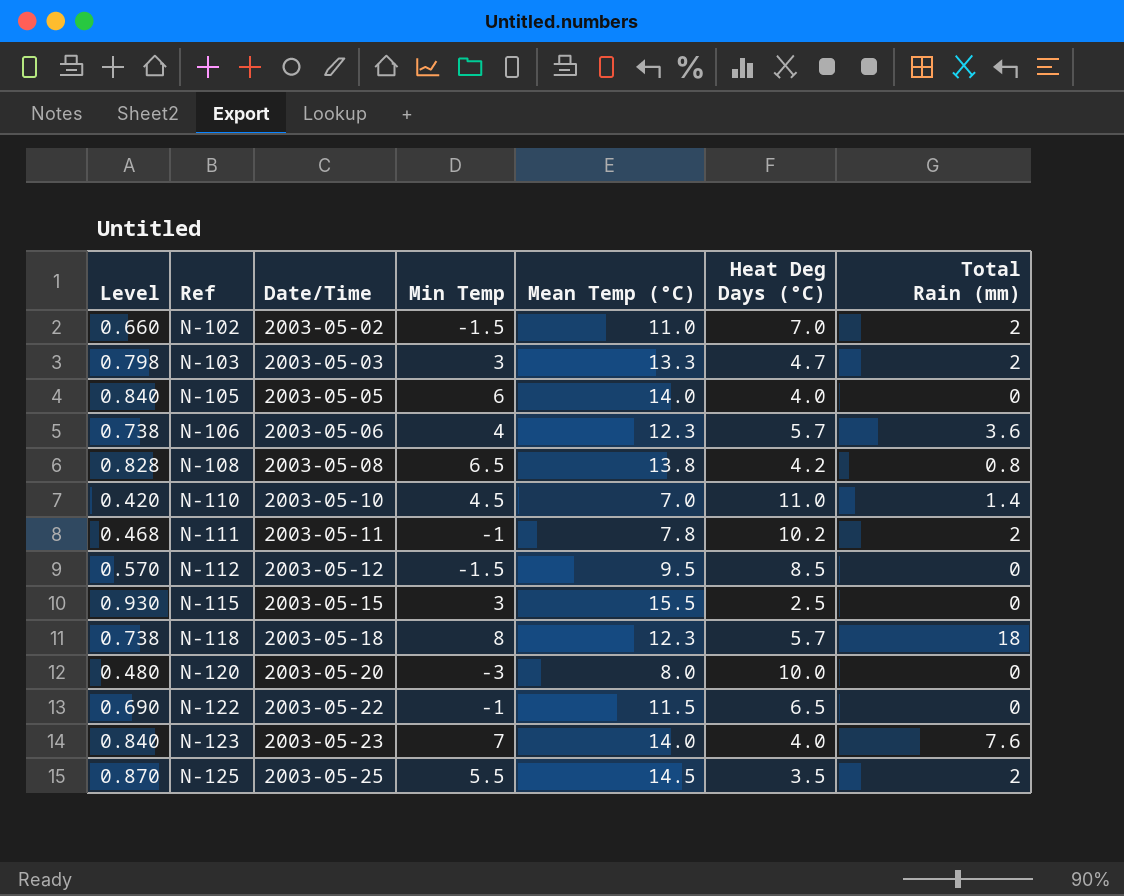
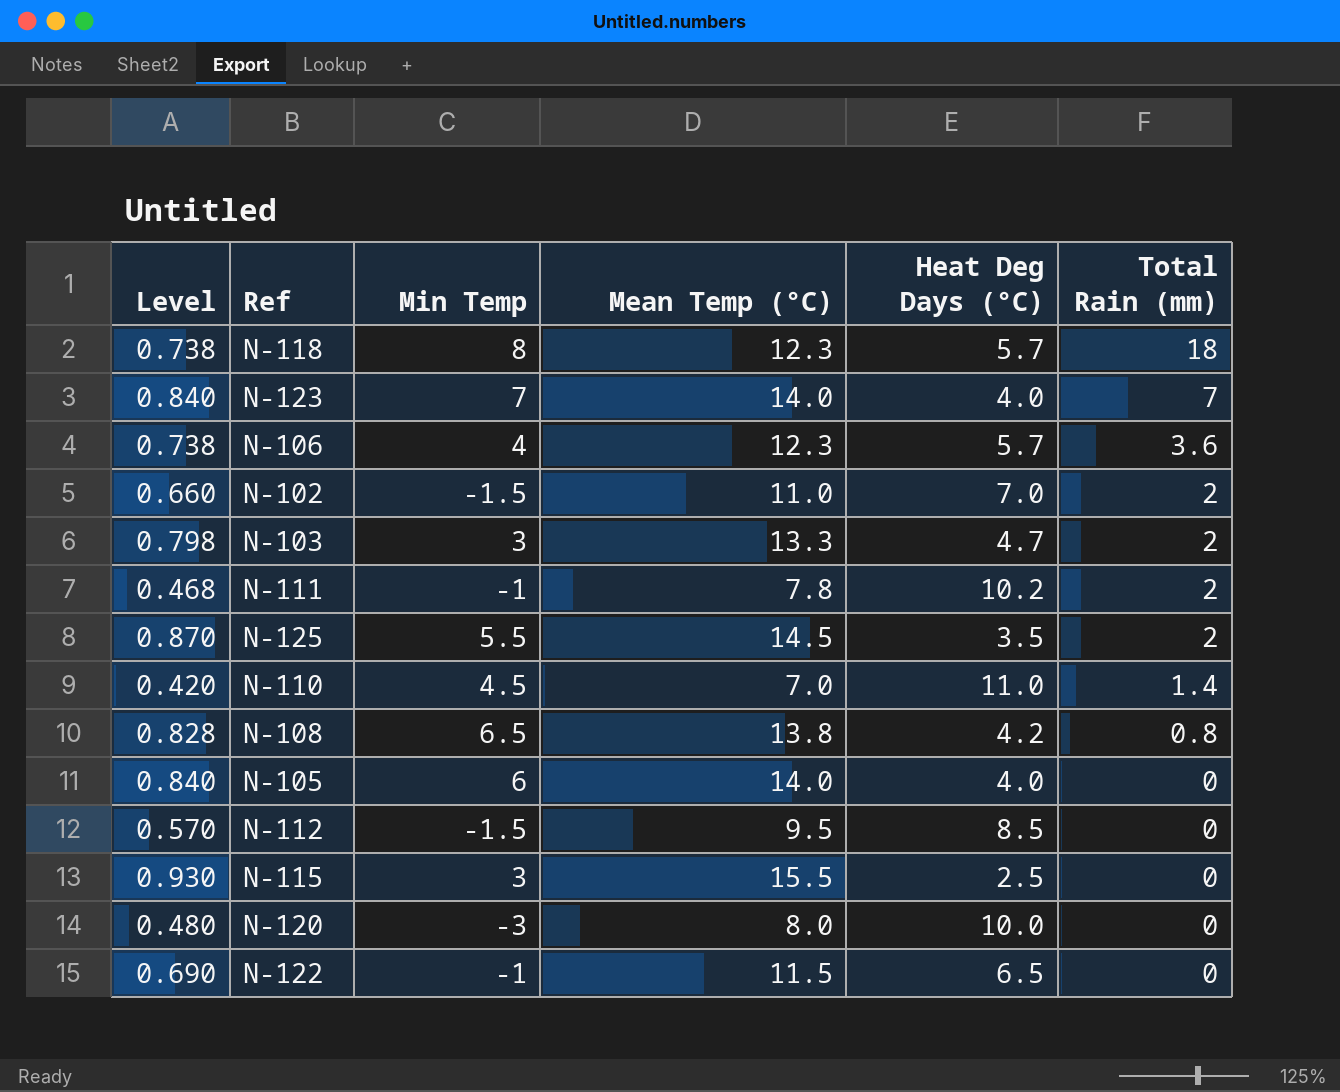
row order: Ref ascending -> Total Rain (mm) descending
column Date/Time | position: 3 -> none
N-123 | Total Rain (mm): 7.6 -> 7

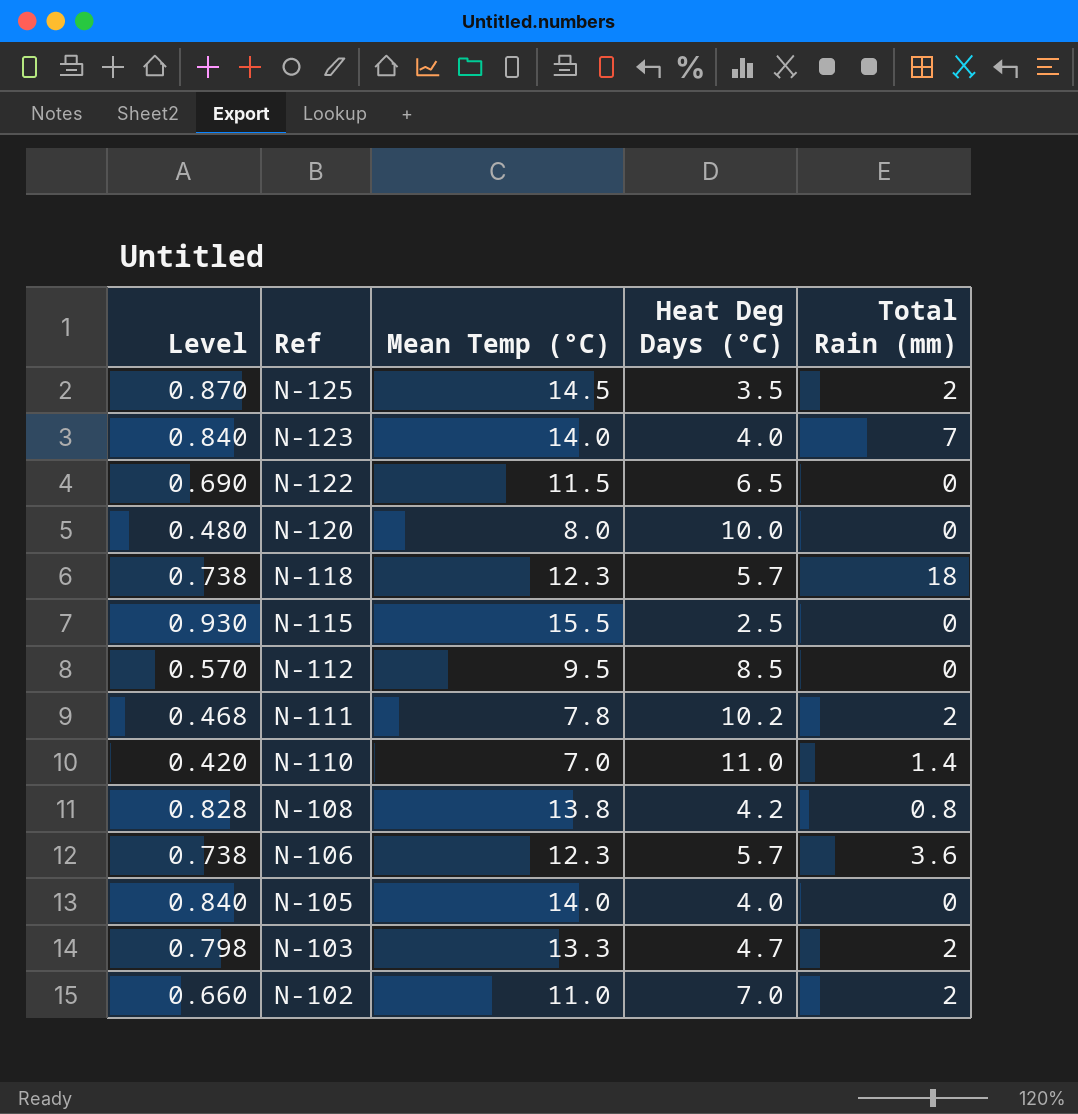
row order: Total Rain (mm) descending -> Ref descending
column Min Temp | position: 3 -> none

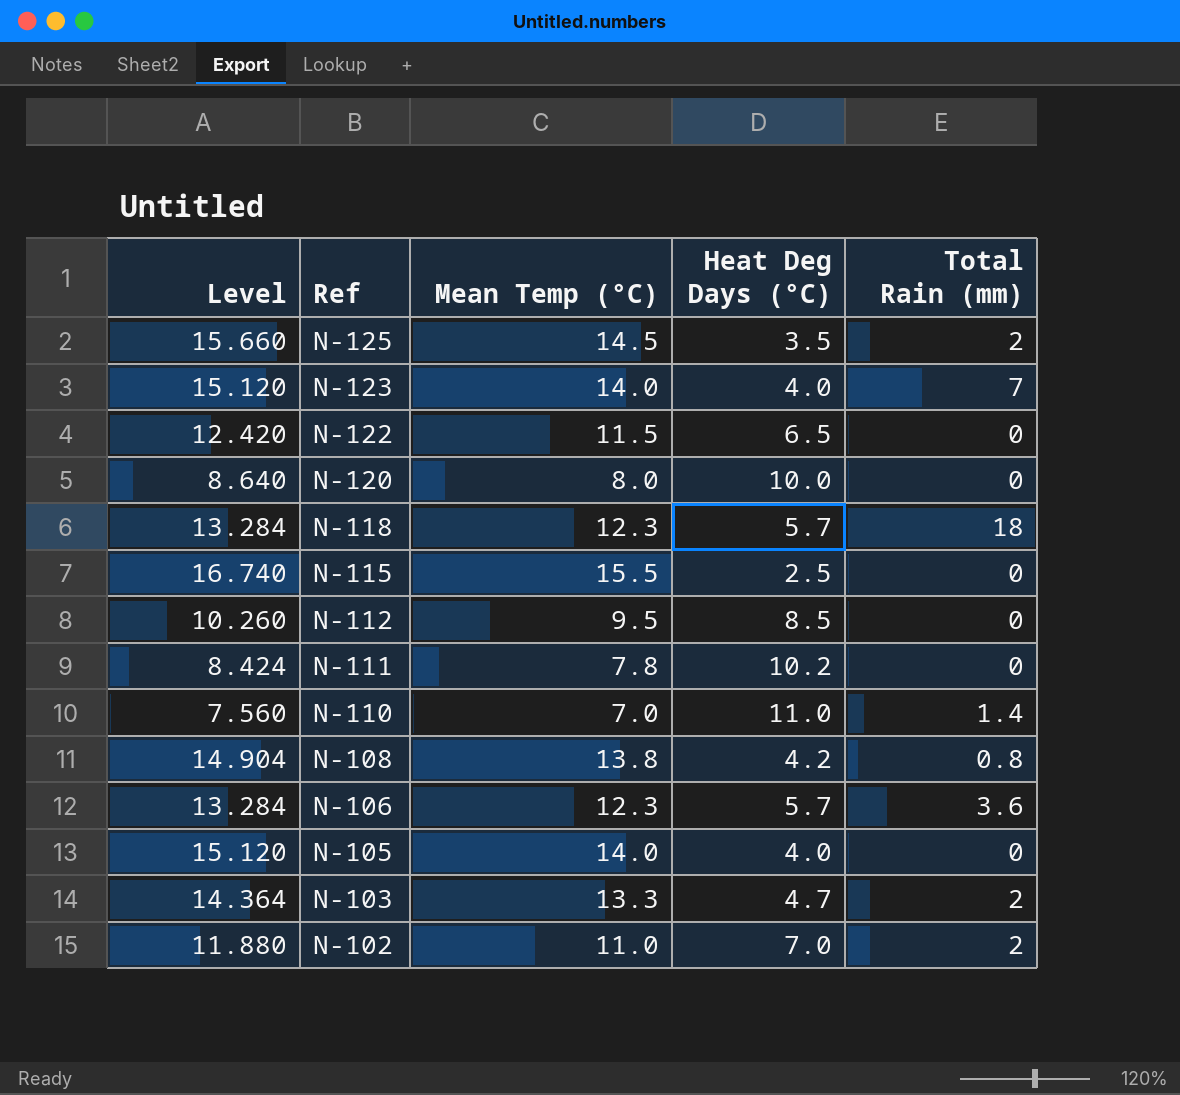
column Level | formula: [Mean Temp (°C)] * 0.06 -> [Mean Temp (°C)] * 1.08
N-111 | Total Rain (mm): 2 -> 0

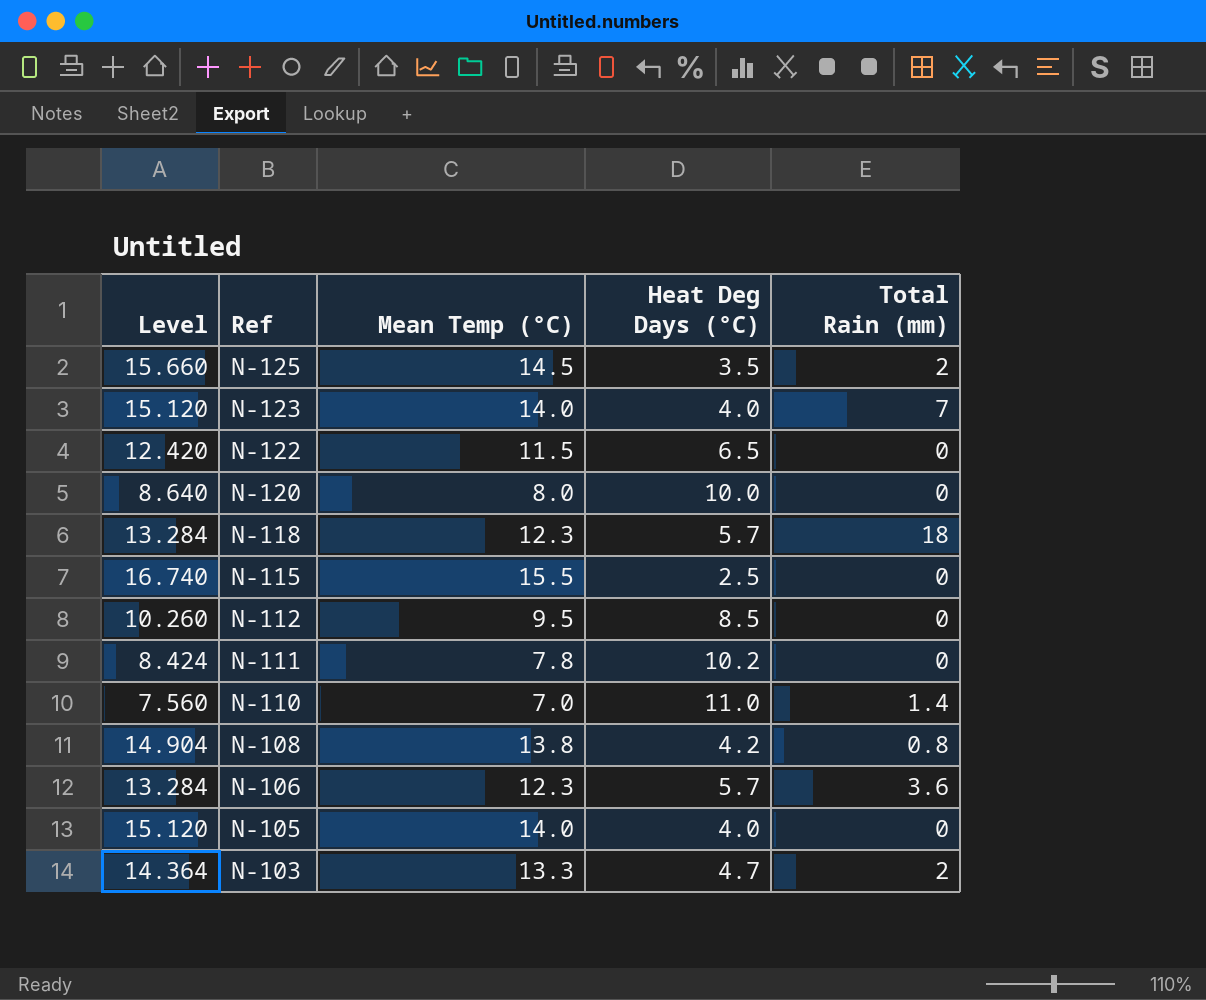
row N-102: 11.880 | 11.0 | 7.0 | 2 -> none

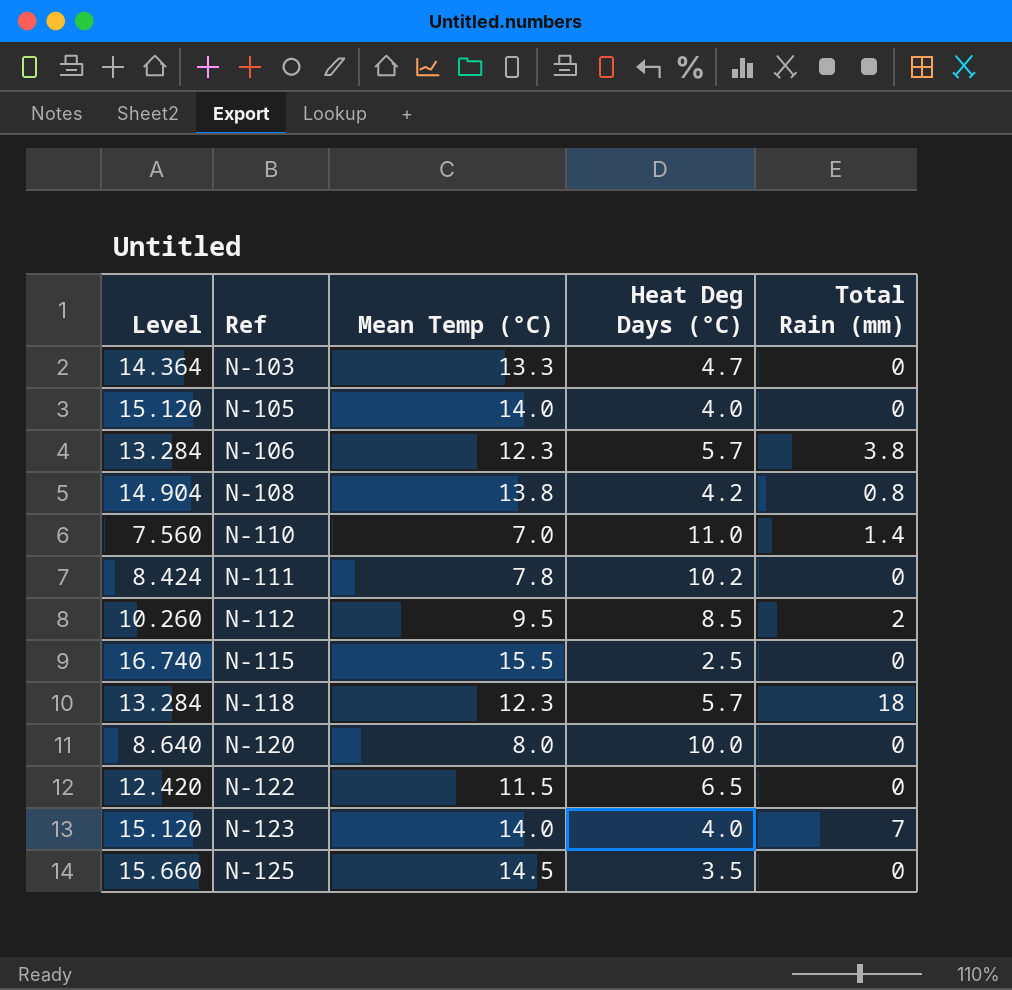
row order: Ref descending -> Ref ascending
N-103 | Total Rain (mm): 2 -> 0
N-106 | Total Rain (mm): 3.6 -> 3.8
N-112 | Total Rain (mm): 0 -> 2
N-125 | Total Rain (mm): 2 -> 0

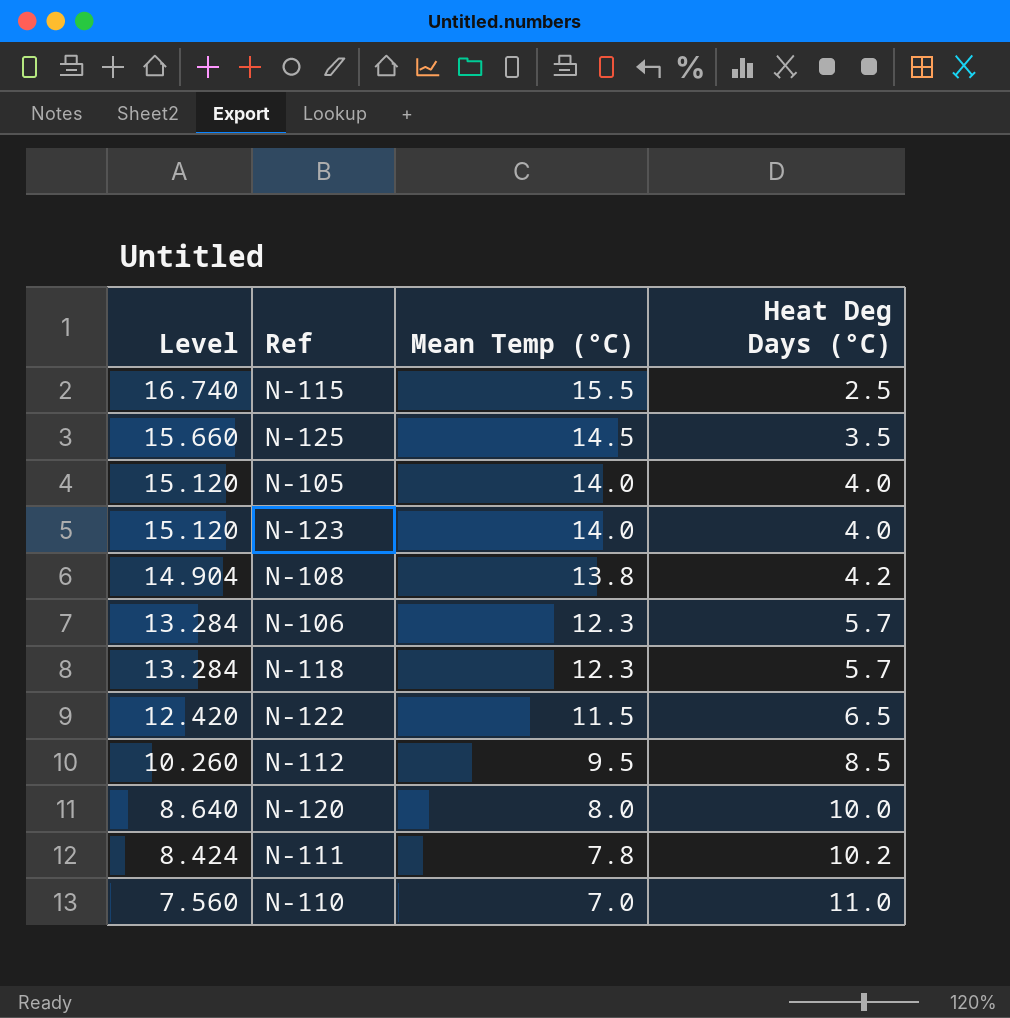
row order: Ref ascending -> Level descending
column Total Rain (mm) | position: 5 -> none
row N-103: 14.364 | 13.3 | 4.7 | 0 -> none

